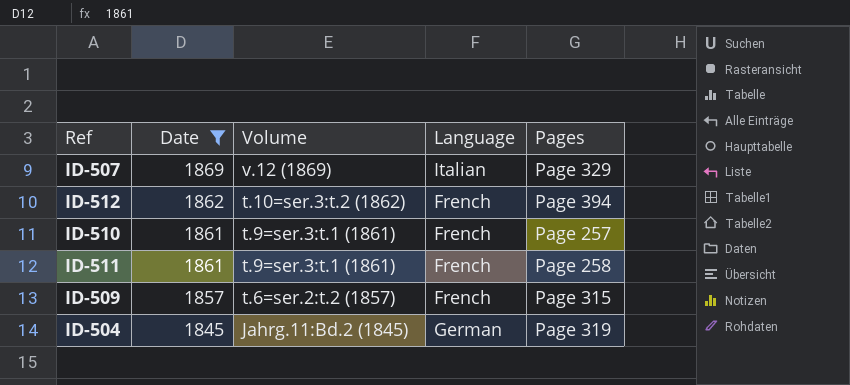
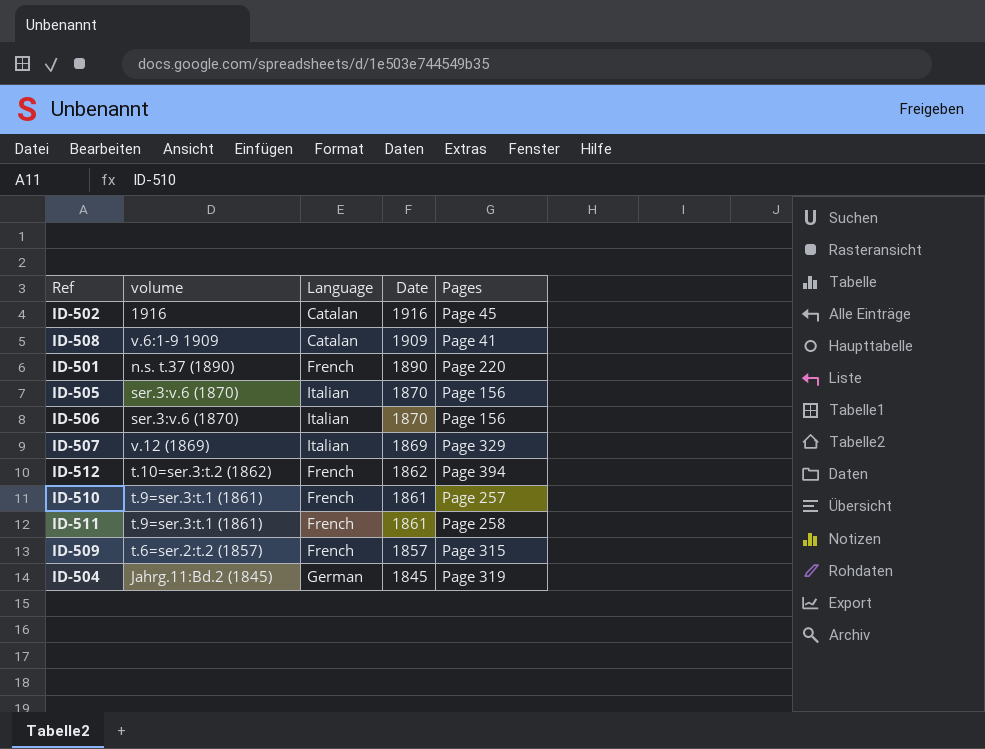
filter: Date <= 1869 -> none
column name: Volume -> volume
column Date | position: 2 -> 4

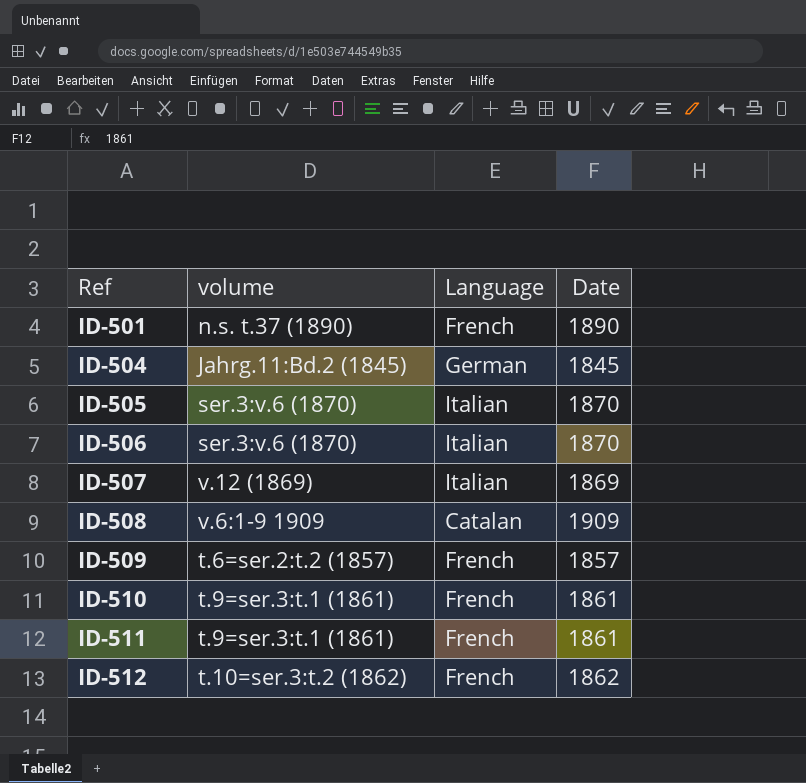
row order: Date descending -> Ref ascending
column Pages | position: 5 -> none
row ID-502: 1916 | Catalan | 1916 | Page 45 -> none

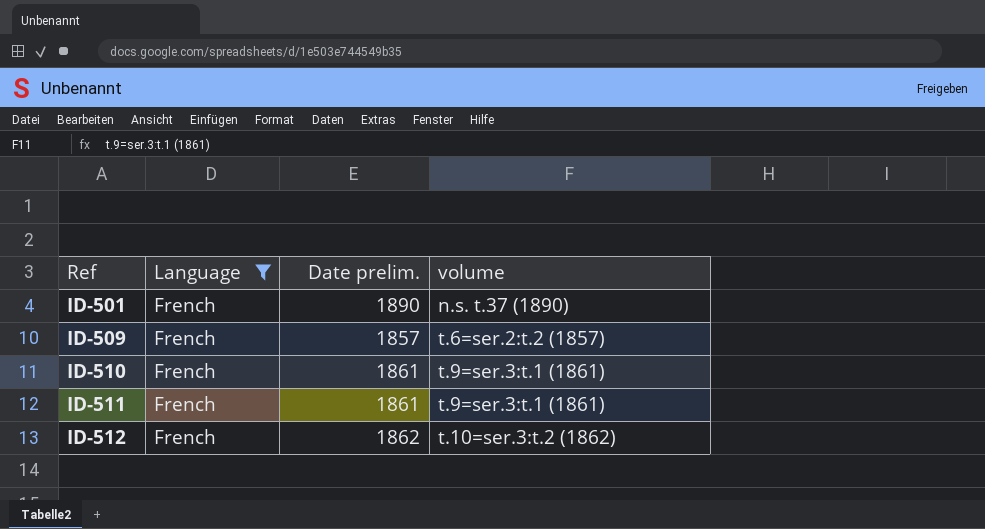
filter: none -> Language = French
column name: Date -> Date prelim.
column volume | position: 2 -> 4

